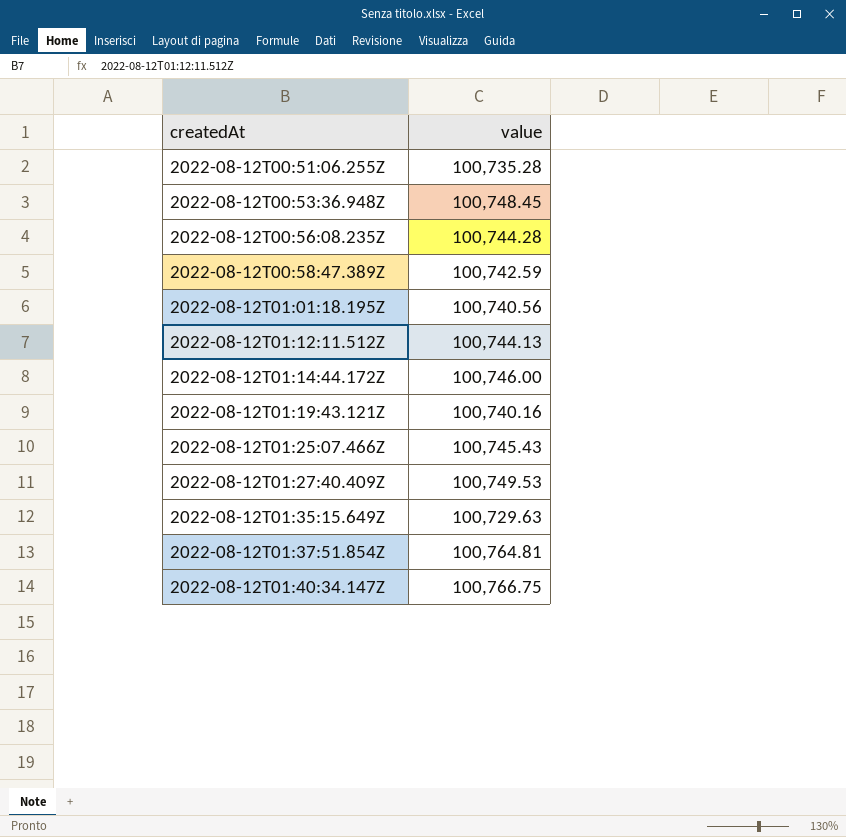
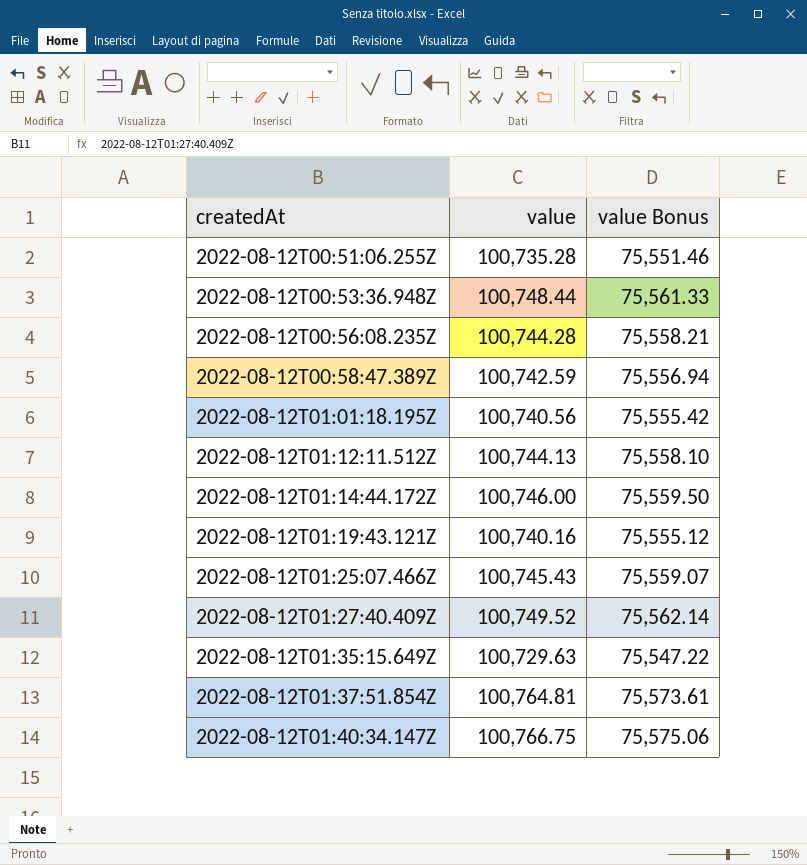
column value Bonus | formula: none -> [value] * 0.75
2022-08-12T00:53:36.948Z | value: 100,748.45 -> 100,748.44
2022-08-12T01:27:40.409Z | value: 100,749.53 -> 100,749.52

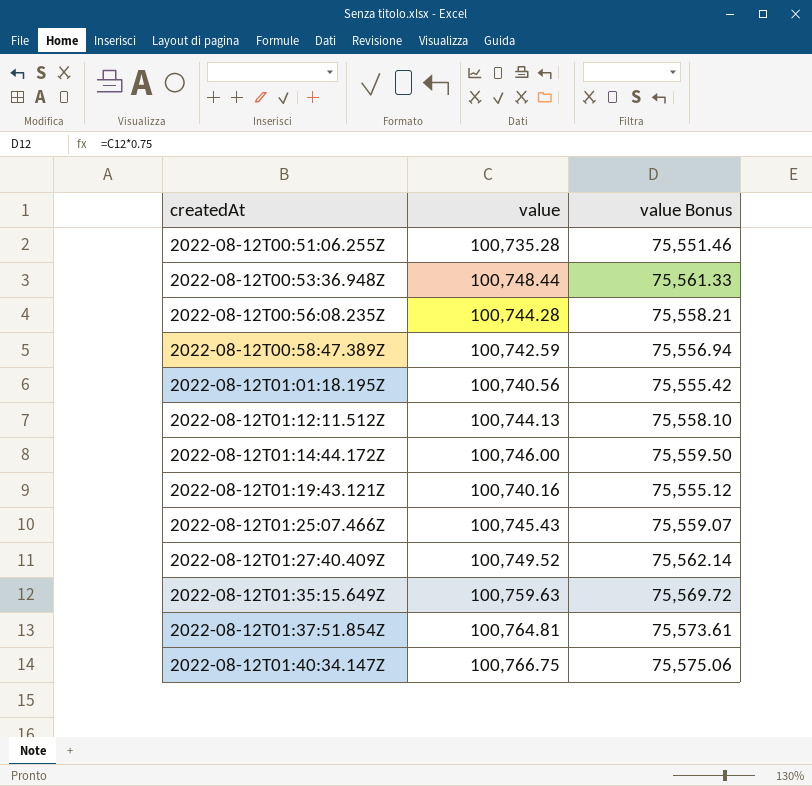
2022-08-12T01:35:15.649Z | value: 100,729.63 -> 100,759.63
2022-08-12T01:35:15.649Z | value Bonus: 75,547.22 -> 75,569.72

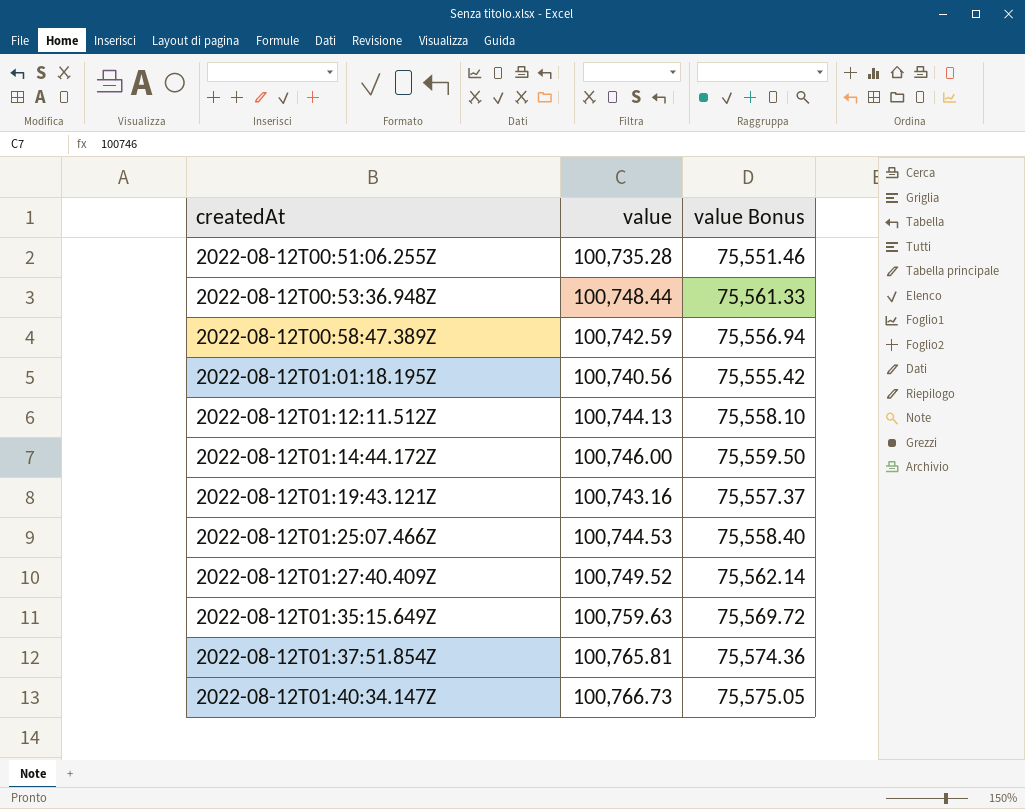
row 2022-08-12T00:56:08.235Z: 100,744.28 | 75,558.21 -> none
2022-08-12T01:19:43.121Z | value: 100,740.16 -> 100,743.16
2022-08-12T01:19:43.121Z | value Bonus: 75,555.12 -> 75,557.37
2022-08-12T01:25:07.466Z | value: 100,745.43 -> 100,744.53
2022-08-12T01:25:07.466Z | value Bonus: 75,559.07 -> 75,558.40
2022-08-12T01:37:51.854Z | value: 100,764.81 -> 100,765.81
2022-08-12T01:37:51.854Z | value Bonus: 75,573.61 -> 75,574.36
2022-08-12T01:40:34.147Z | value: 100,766.75 -> 100,766.73
2022-08-12T01:40:34.147Z | value Bonus: 75,575.06 -> 75,575.05

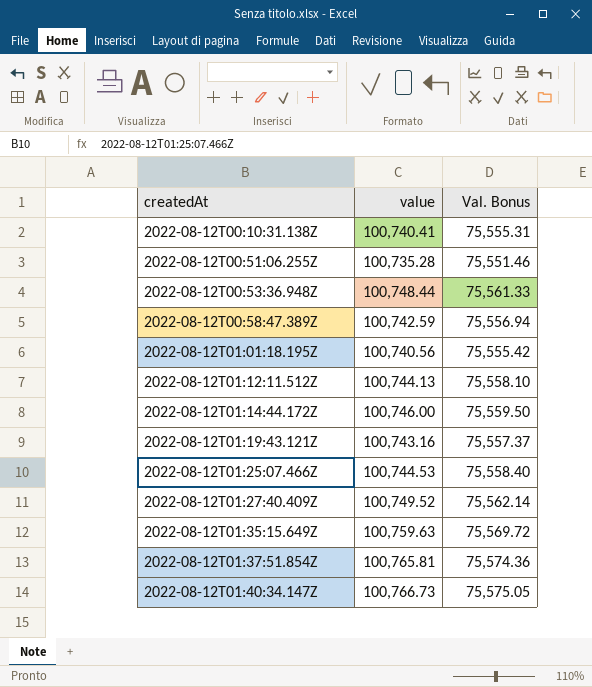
column name: value Bonus -> Val. Bonus
row 2022-08-12T00:10:31.138Z: none -> 100,740.41 | 75,555.31

